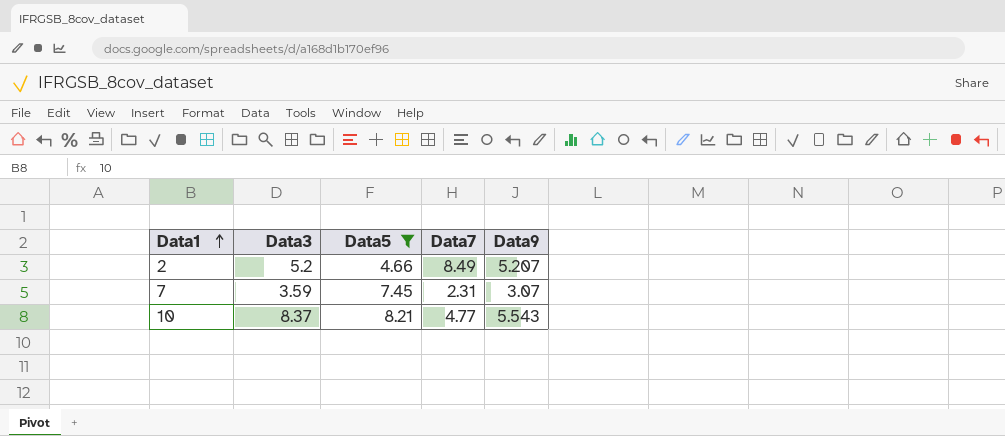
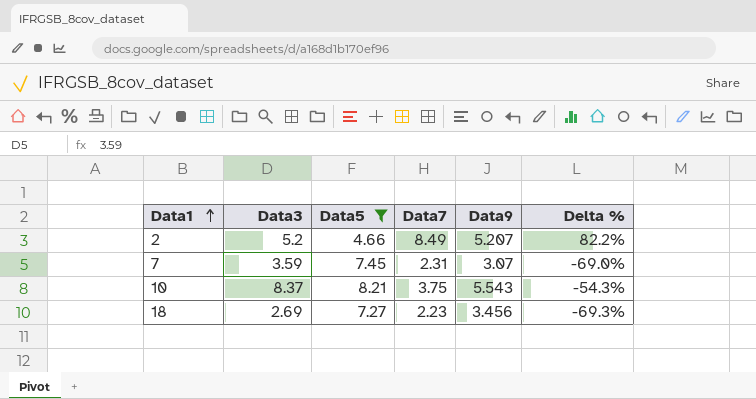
column Delta % | formula: none -> ([Data7] - [Data5]) / [Data5]
10 | Data7: 4.77 -> 3.75
row 18: none -> 2.69 | 7.27 | 2.23 | 3.456 | -69.3%

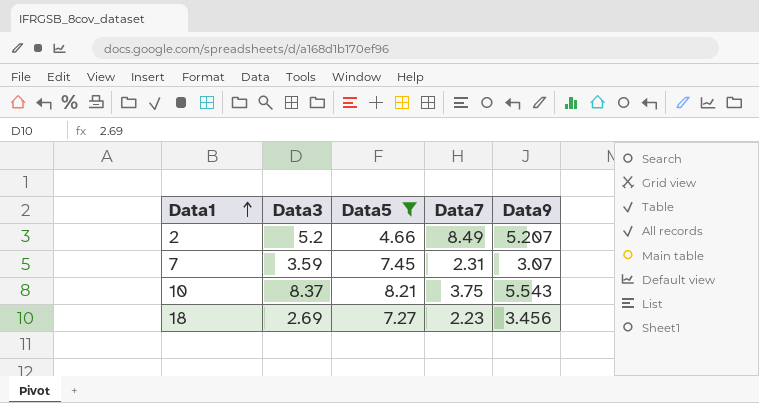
column Delta % | formula: ([Data7] - [Data5]) / [Data5] -> none

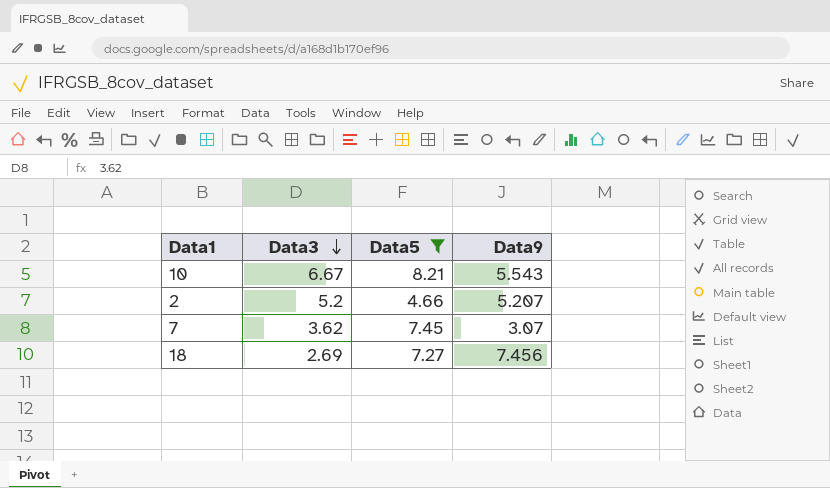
row order: Data1 ascending -> Data3 descending
column Data7 | position: 4 -> none
10 | Data3: 8.37 -> 6.67
7 | Data3: 3.59 -> 3.62
18 | Data9: 3.456 -> 7.456

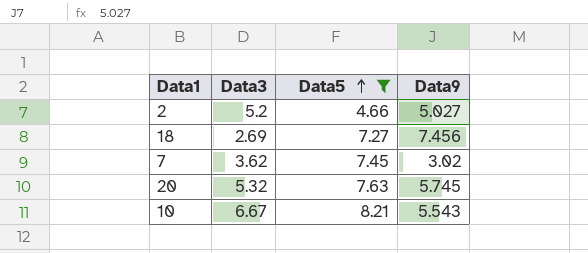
row order: Data3 descending -> Data5 ascending
2 | Data9: 5.207 -> 5.027
7 | Data9: 3.07 -> 3.02
row 20: none -> 5.32 | 7.63 | 5.745

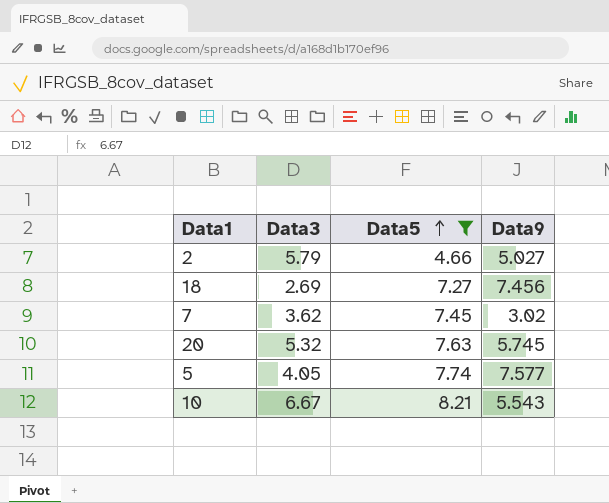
2 | Data3: 5.2 -> 5.79
row 5: none -> 4.05 | 7.74 | 7.577

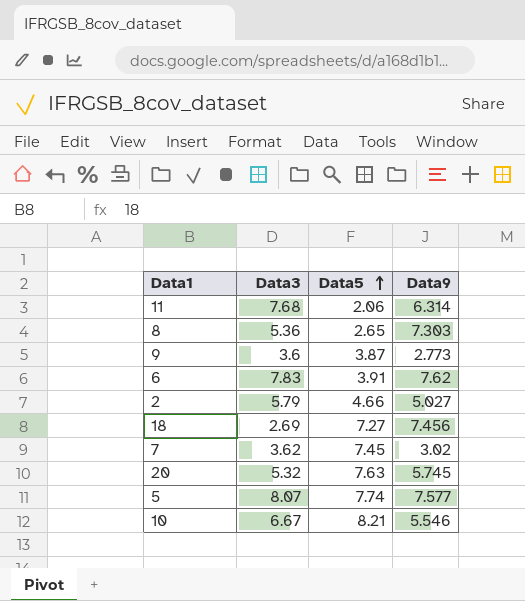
filter: Data5 >= 4.66 -> none
5 | Data3: 4.05 -> 8.07
10 | Data9: 5.543 -> 5.546

